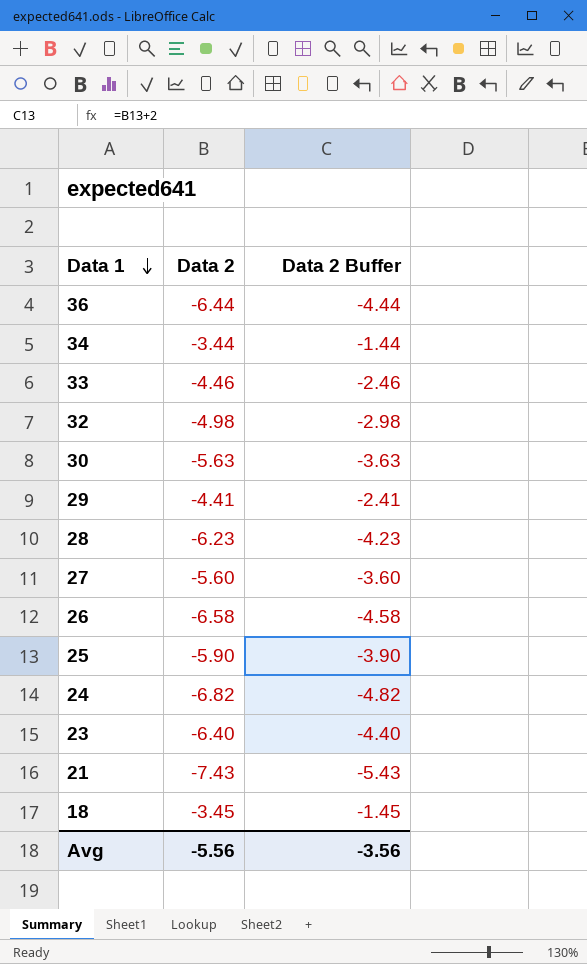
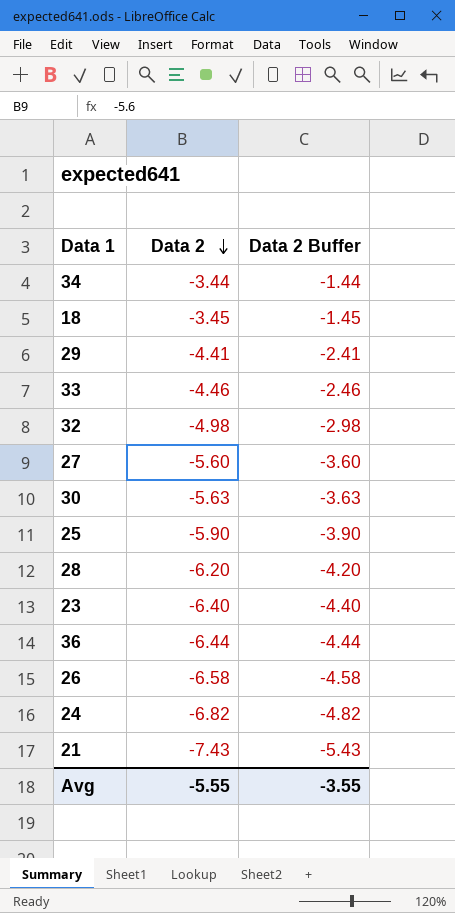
row order: Data 1 descending -> Data 2 descending
28 | Data 2: -6.23 -> -6.20
28 | Data 2 Buffer: -4.23 -> -4.20
Avg | Data 2: -5.56 -> -5.55
Avg | Data 2 Buffer: -3.56 -> -3.55

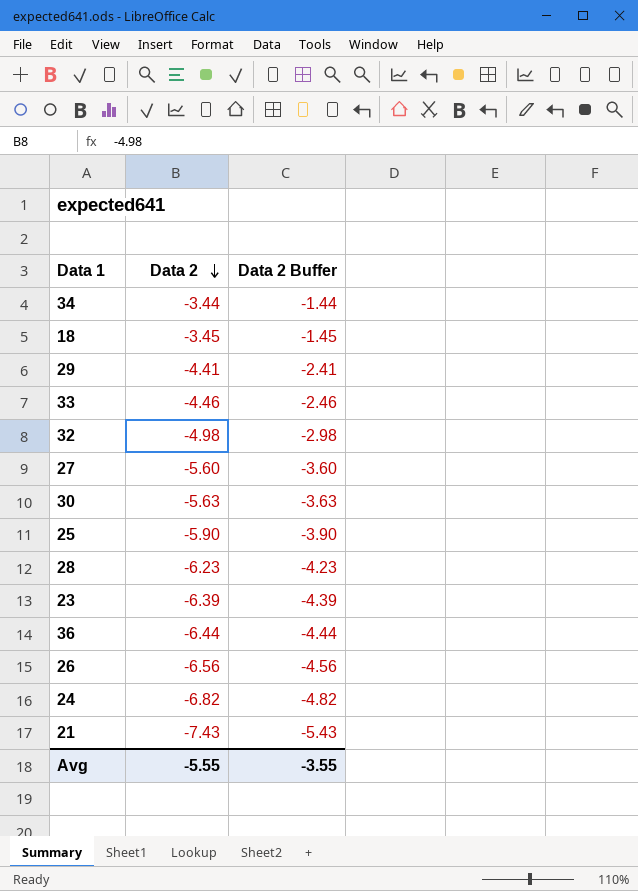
28 | Data 2: -6.20 -> -6.23
28 | Data 2 Buffer: -4.20 -> -4.23
23 | Data 2: -6.40 -> -6.39
23 | Data 2 Buffer: -4.40 -> -4.39
26 | Data 2: -6.58 -> -6.56
26 | Data 2 Buffer: -4.58 -> -4.56

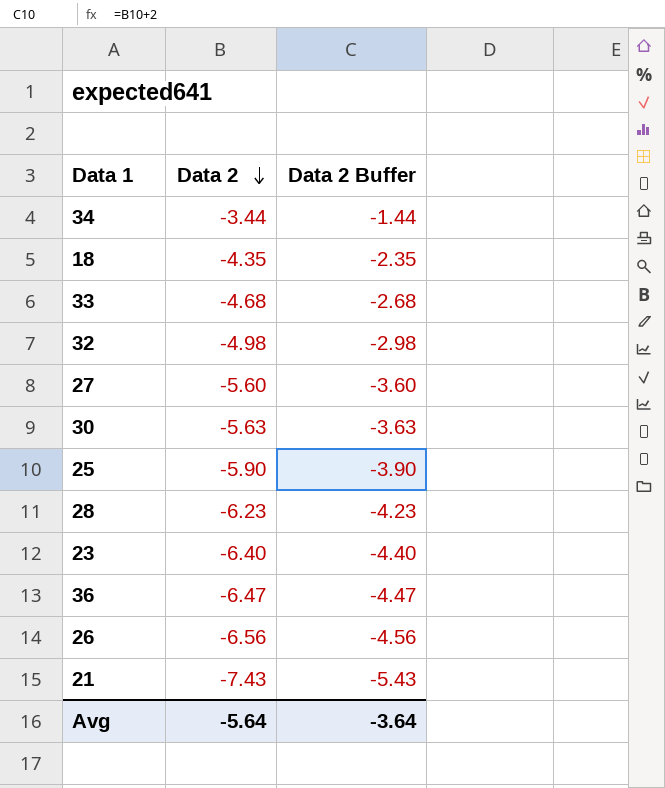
row 29: -4.41 | -2.41 -> none
row 24: -6.82 | -4.82 -> none
18 | Data 2: -3.45 -> -4.35
18 | Data 2 Buffer: -1.45 -> -2.35
33 | Data 2: -4.46 -> -4.68
33 | Data 2 Buffer: -2.46 -> -2.68
23 | Data 2: -6.39 -> -6.40
23 | Data 2 Buffer: -4.39 -> -4.40
36 | Data 2: -6.44 -> -6.47
36 | Data 2 Buffer: -4.44 -> -4.47
Avg | Data 2: -5.55 -> -5.64
Avg | Data 2 Buffer: -3.55 -> -3.64

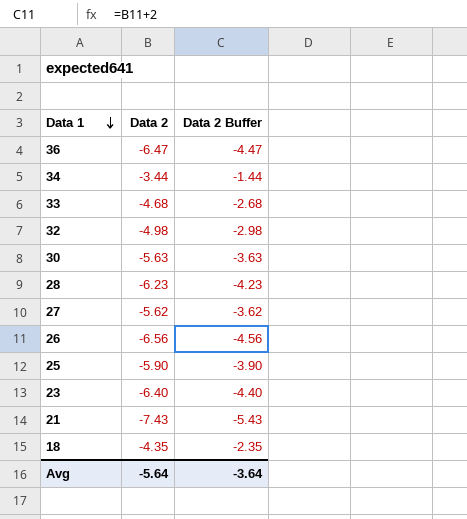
row order: Data 2 descending -> Data 1 descending
27 | Data 2: -5.60 -> -5.62
27 | Data 2 Buffer: -3.60 -> -3.62

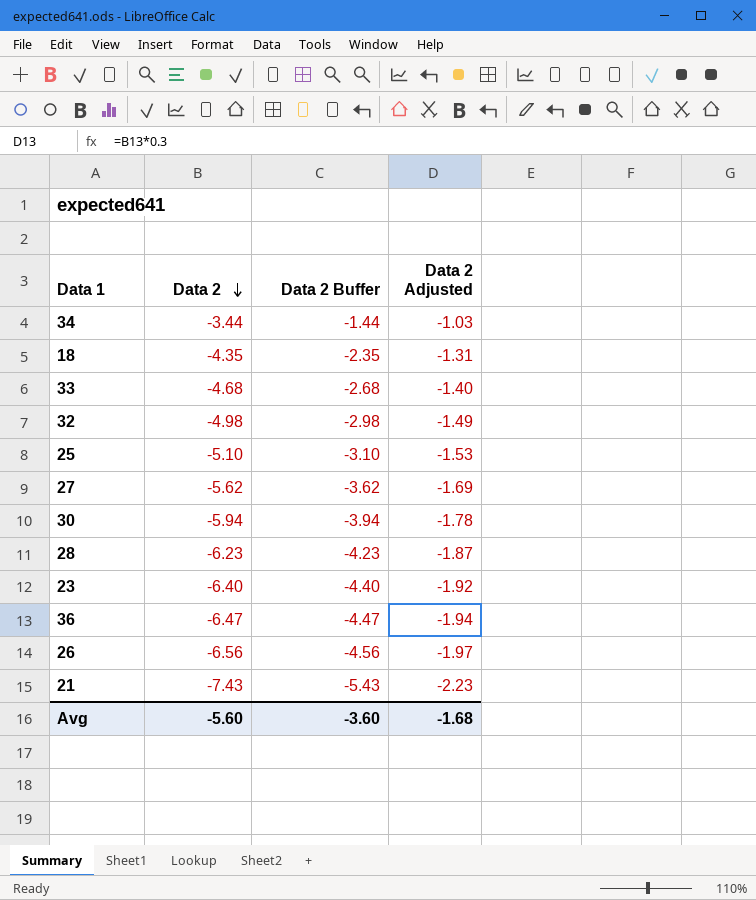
row order: Data 1 descending -> Data 2 descending
column Data 2 Adjusted | formula: none -> [Data 2] * 0.3
25 | Data 2: -5.90 -> -5.10
25 | Data 2 Buffer: -3.90 -> -3.10
30 | Data 2: -5.63 -> -5.94
30 | Data 2 Buffer: -3.63 -> -3.94
Avg | Data 2: -5.64 -> -5.60
Avg | Data 2 Buffer: -3.64 -> -3.60

